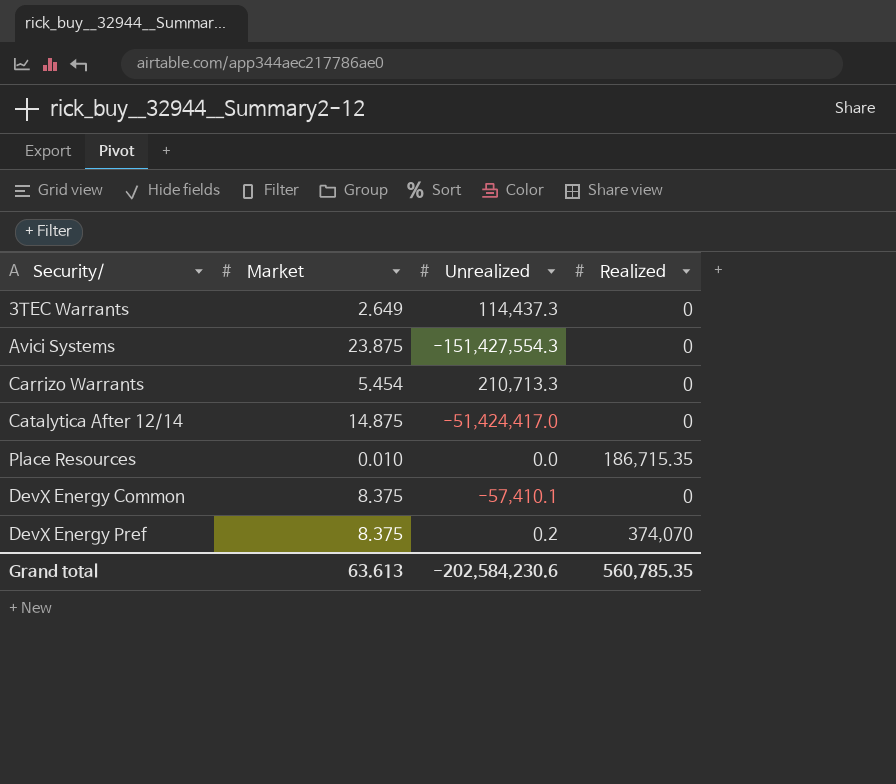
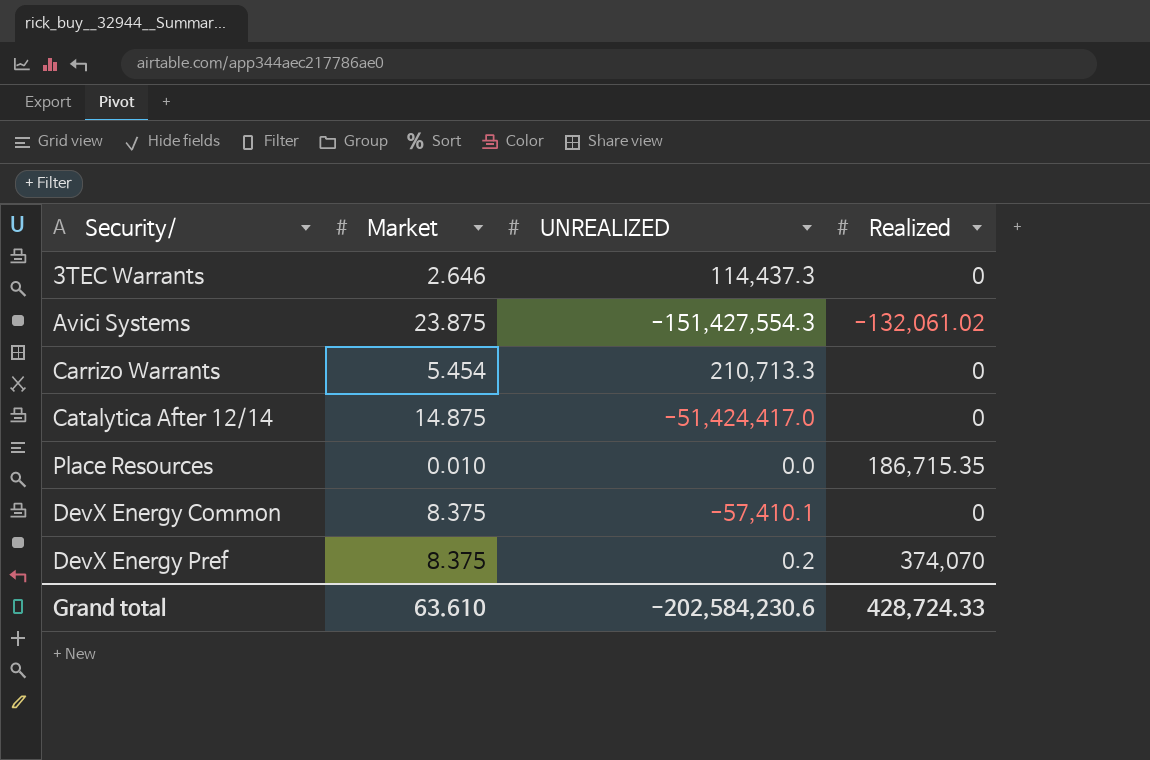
column name: Unrealized -> UNREALIZED
3TEC Warrants | Market: 2.649 -> 2.646
Avici Systems | Realized: 0 -> -132,061.02
Grand total | Market: 63.613 -> 63.610
Grand total | Realized: 560,785.35 -> 428,724.33

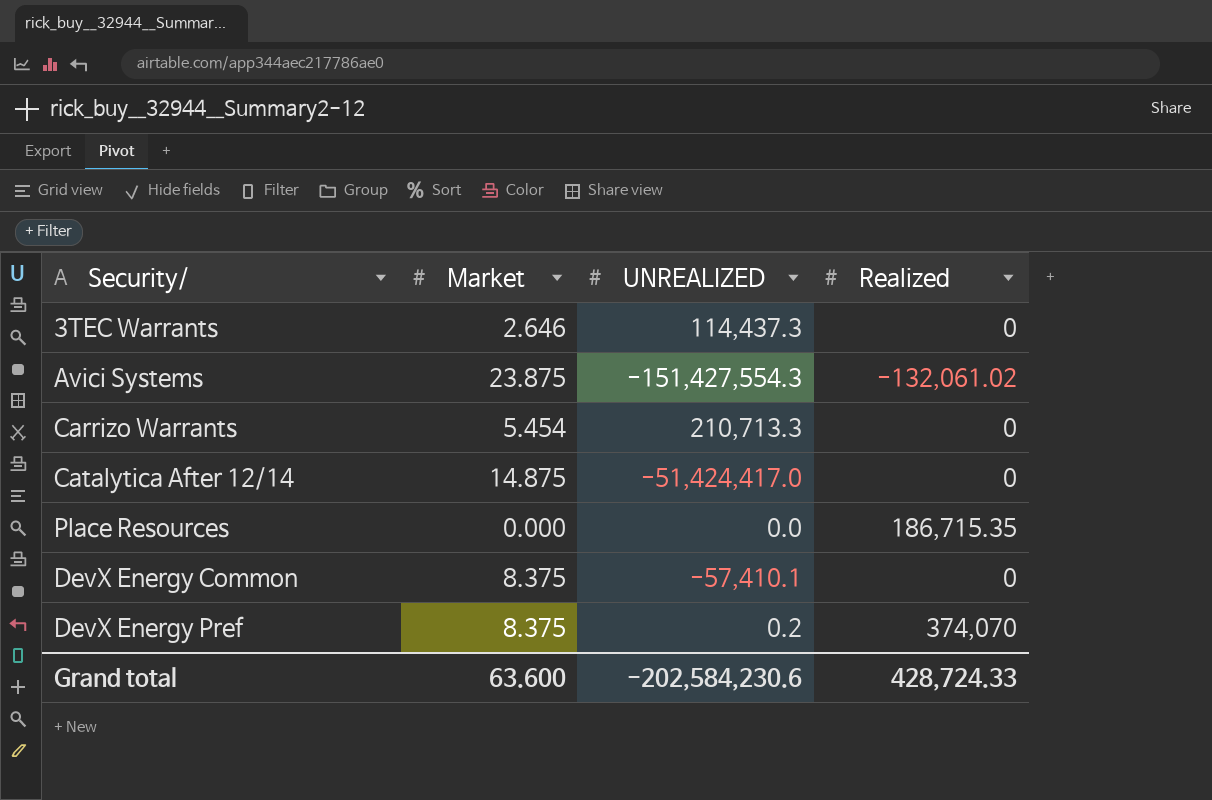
Place Resources | Market: 0.010 -> 0.000
Grand total | Market: 63.610 -> 63.600

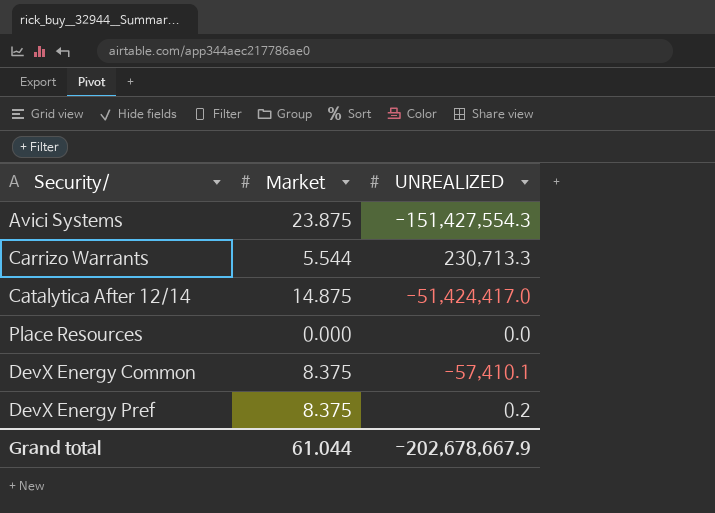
column Realized | position: 4 -> none
row 3TEC Warrants: 2.646 | 114,437.3 | 0 -> none
Carrizo Warrants | Market: 5.454 -> 5.544
Carrizo Warrants | UNREALIZED: 210,713.3 -> 230,713.3
Grand total | Market: 63.600 -> 61.044
Grand total | UNREALIZED: -202,584,230.6 -> -202,678,667.9

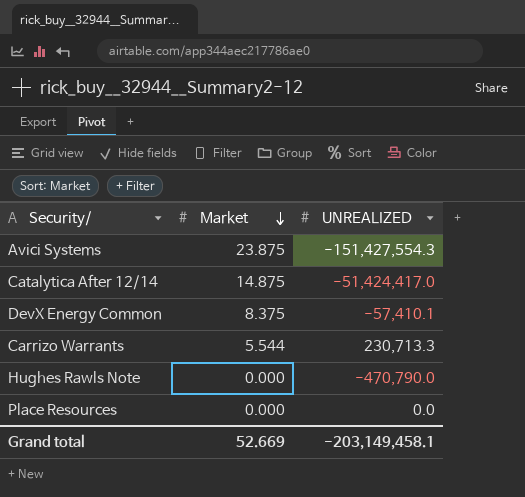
row order: none -> Market descending
row DevX Energy Pref: 8.375 | 0.2 -> none
row Hughes Rawls Note: none -> 0.000 | -470,790.0
Grand total | Market: 61.044 -> 52.669
Grand total | UNREALIZED: -202,678,667.9 -> -203,149,458.1

